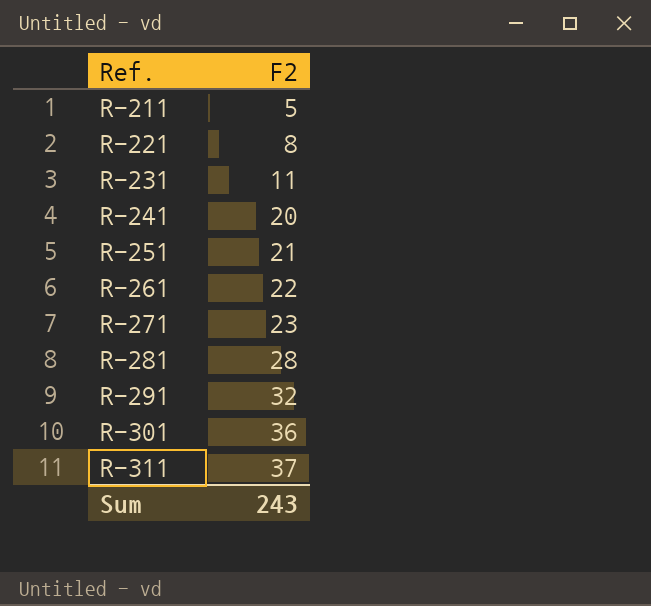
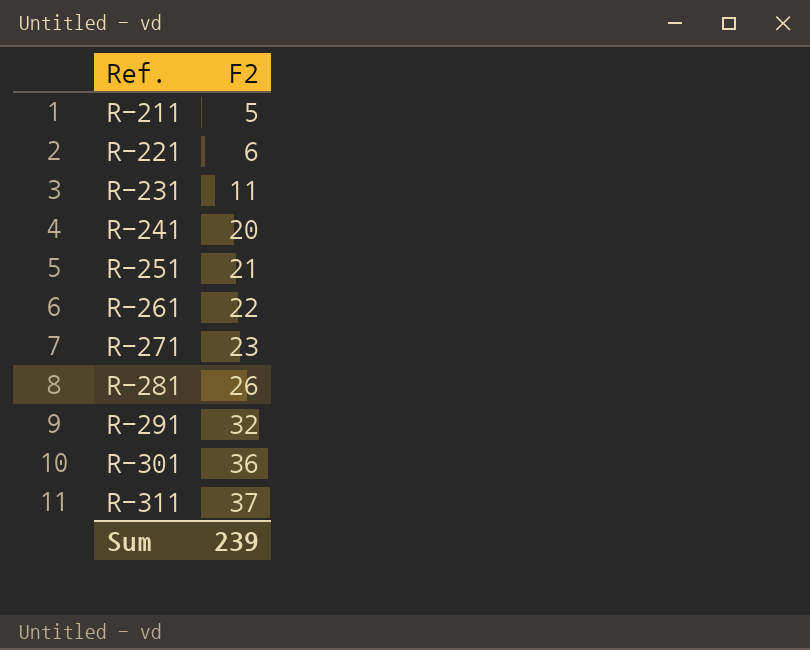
R-221 | F2: 8 -> 6
R-281 | F2: 28 -> 26
Sum | F2: 243 -> 239

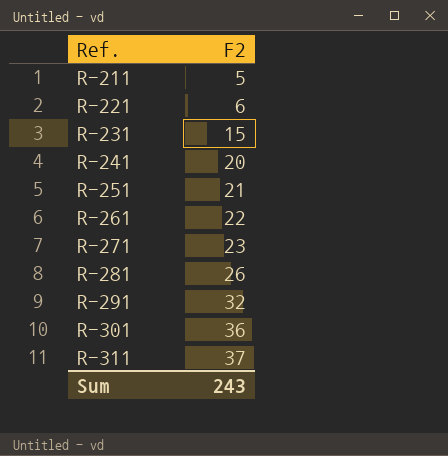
R-231 | F2: 11 -> 15
Sum | F2: 239 -> 243

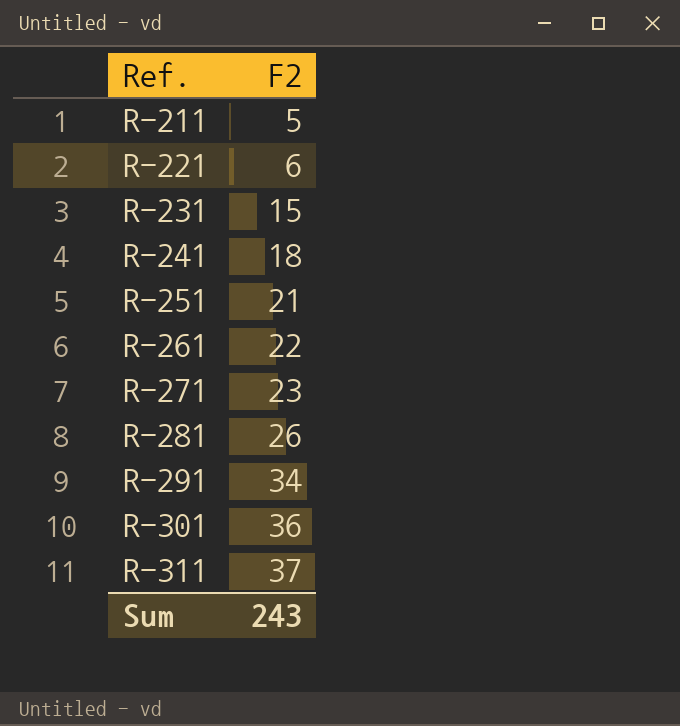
R-241 | F2: 20 -> 18
R-291 | F2: 32 -> 34

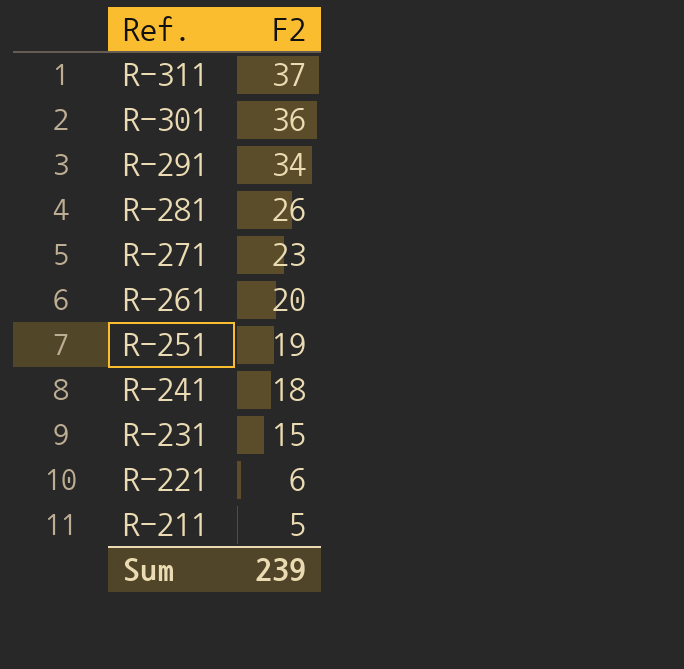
row order: Ref. ascending -> Ref. descending
R-261 | F2: 22 -> 20
R-251 | F2: 21 -> 19
Sum | F2: 243 -> 239

